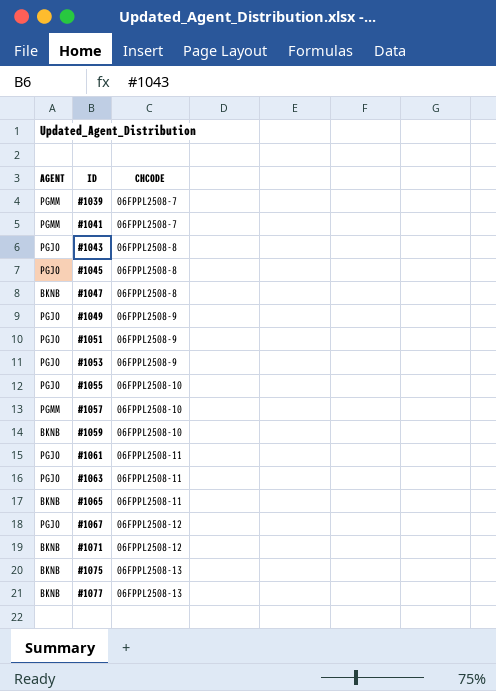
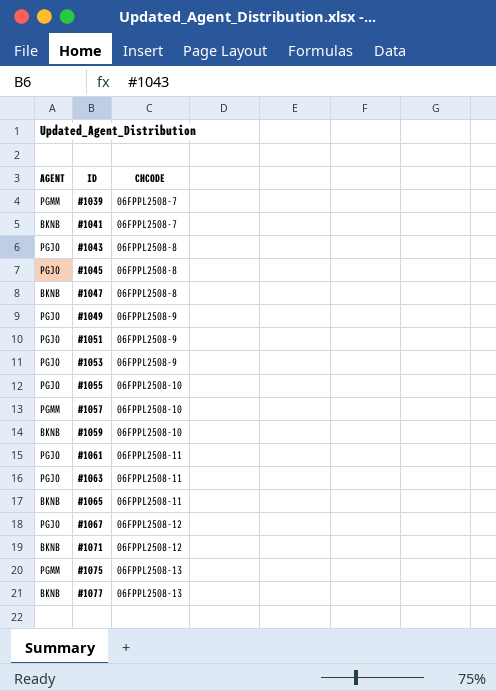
#1041 | AGENT: PGMM -> BKNB
#1075 | AGENT: BKNB -> PGMM

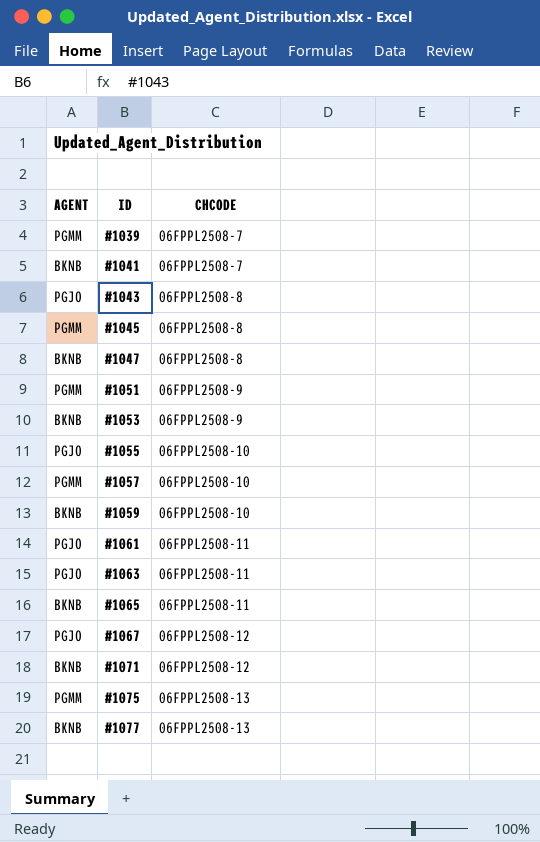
row #1049: PGJO | 06FPPL2508-9 -> none
#1045 | AGENT: PGJO -> PGMM
#1051 | AGENT: PGJO -> PGMM
#1053 | AGENT: PGJO -> BKNB

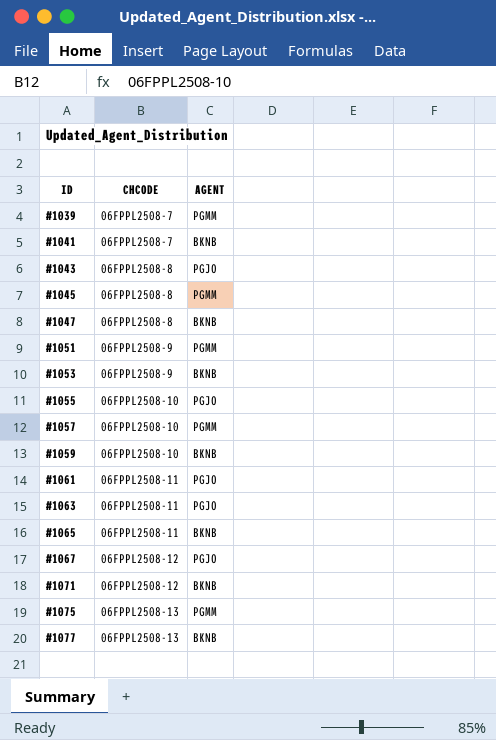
column AGENT | position: 1 -> 3

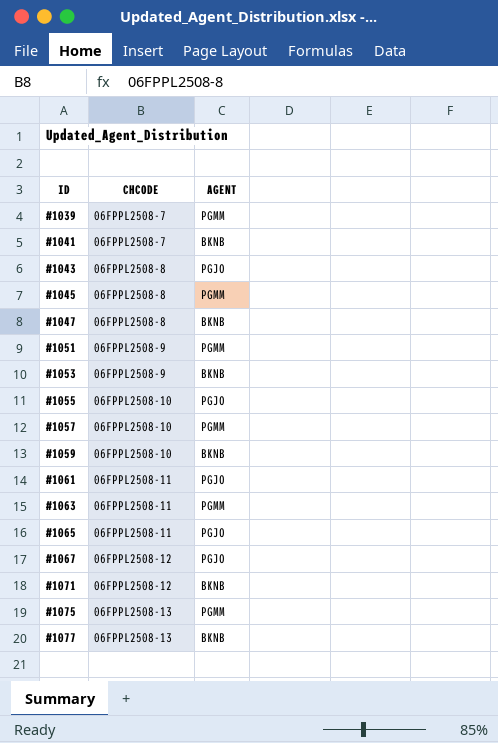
#1063 | AGENT: PGJO -> PGMM
#1065 | AGENT: BKNB -> PGJO

